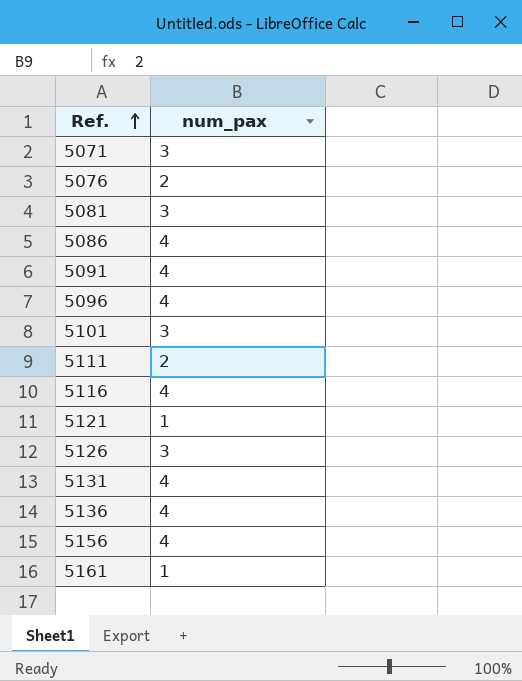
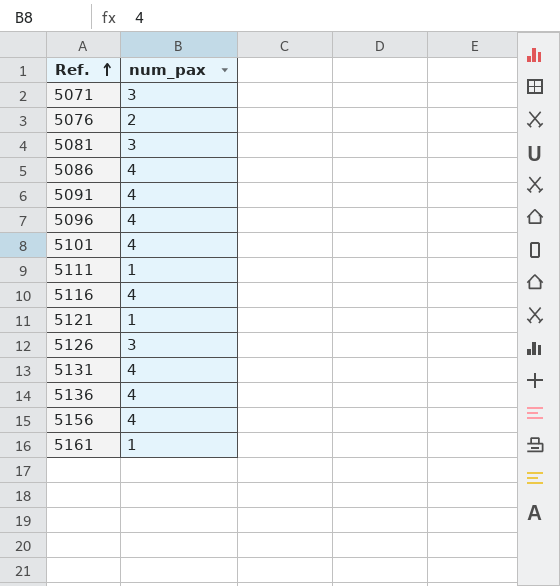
5101 | num_pax: 3 -> 4
5111 | num_pax: 2 -> 1

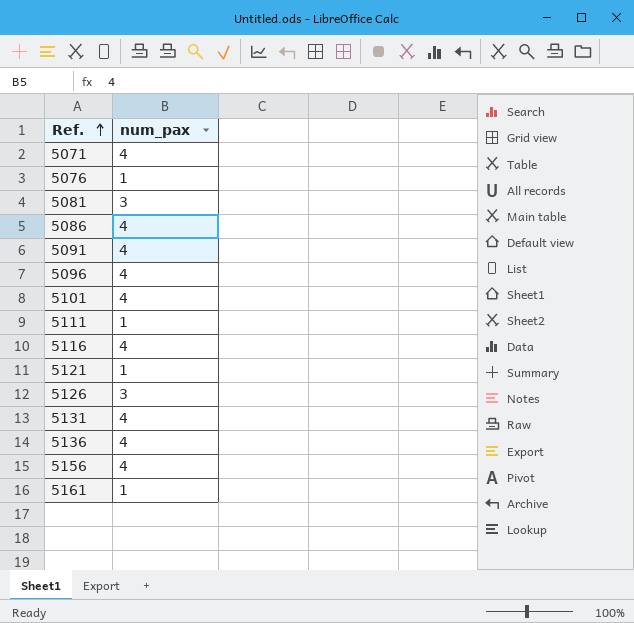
5071 | num_pax: 3 -> 4
5076 | num_pax: 2 -> 1

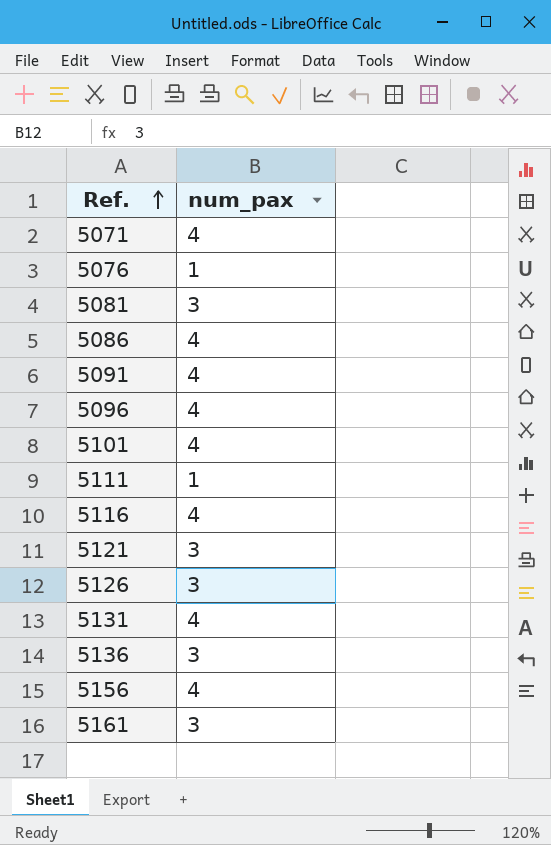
5121 | num_pax: 1 -> 3
5136 | num_pax: 4 -> 3
5161 | num_pax: 1 -> 3

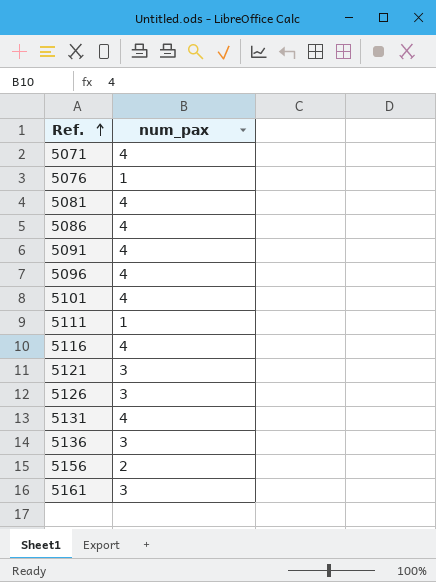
5081 | num_pax: 3 -> 4
5156 | num_pax: 4 -> 2

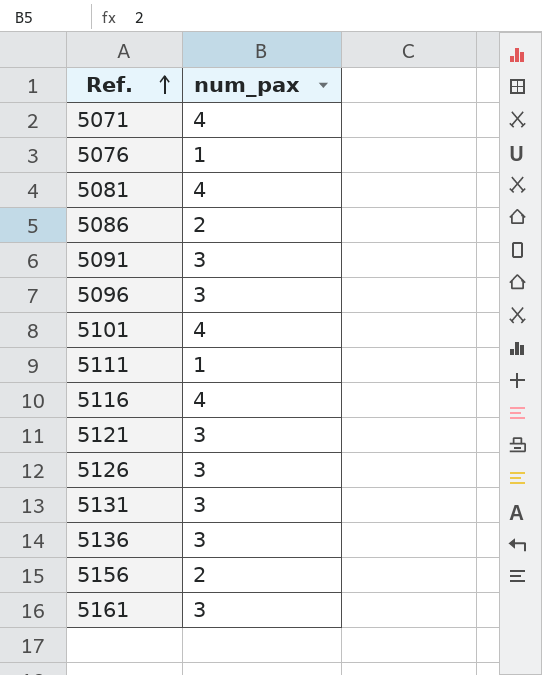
5086 | num_pax: 4 -> 2
5091 | num_pax: 4 -> 3
5096 | num_pax: 4 -> 3
5131 | num_pax: 4 -> 3

